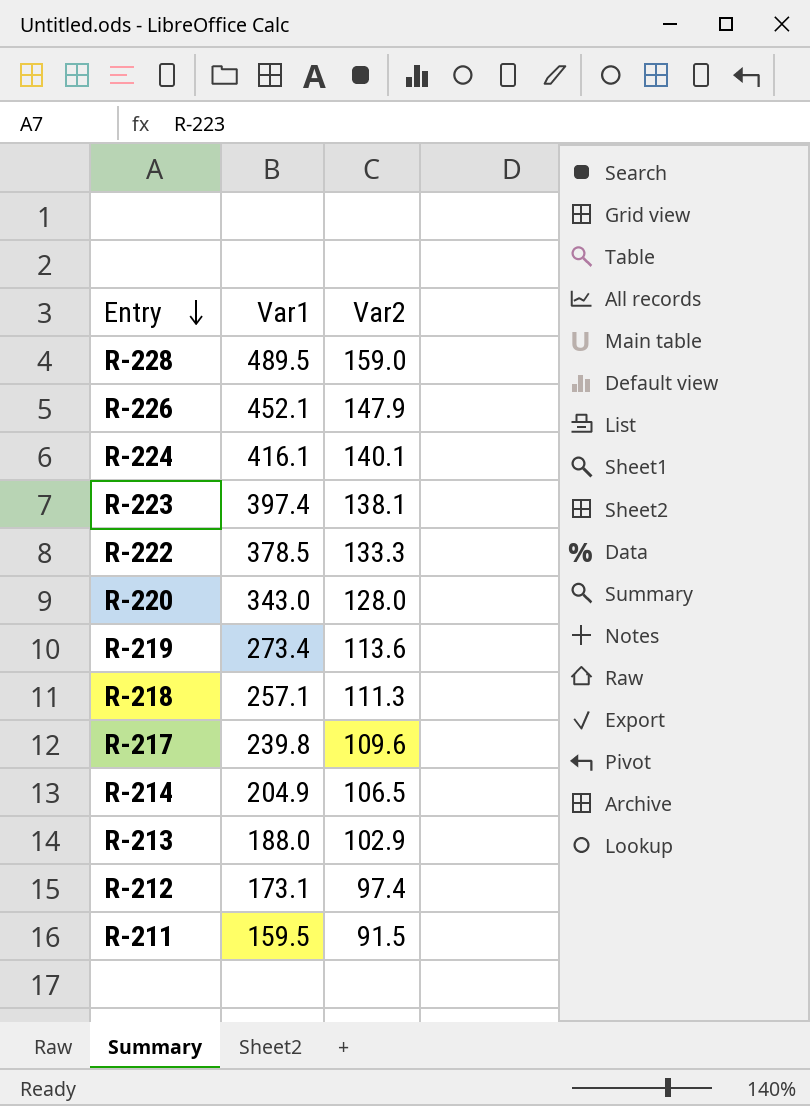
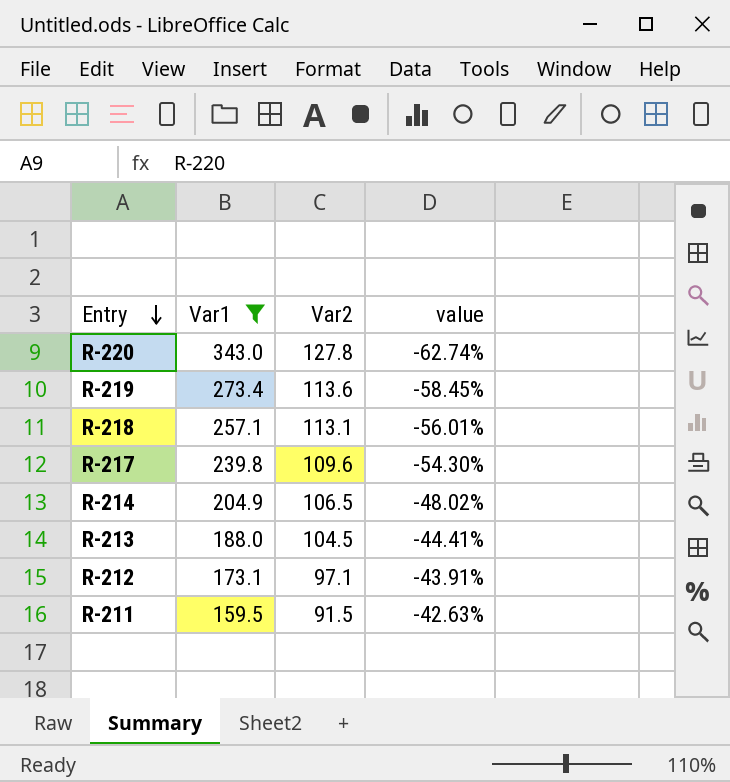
filter: none -> Var1 <= 343.0
column value | formula: none -> ([Var2] - [Var1]) / [Var1]
R-220 | Var2: 128.0 -> 127.8
R-218 | Var2: 111.3 -> 113.1
R-213 | Var2: 102.9 -> 104.5
R-212 | Var2: 97.4 -> 97.1

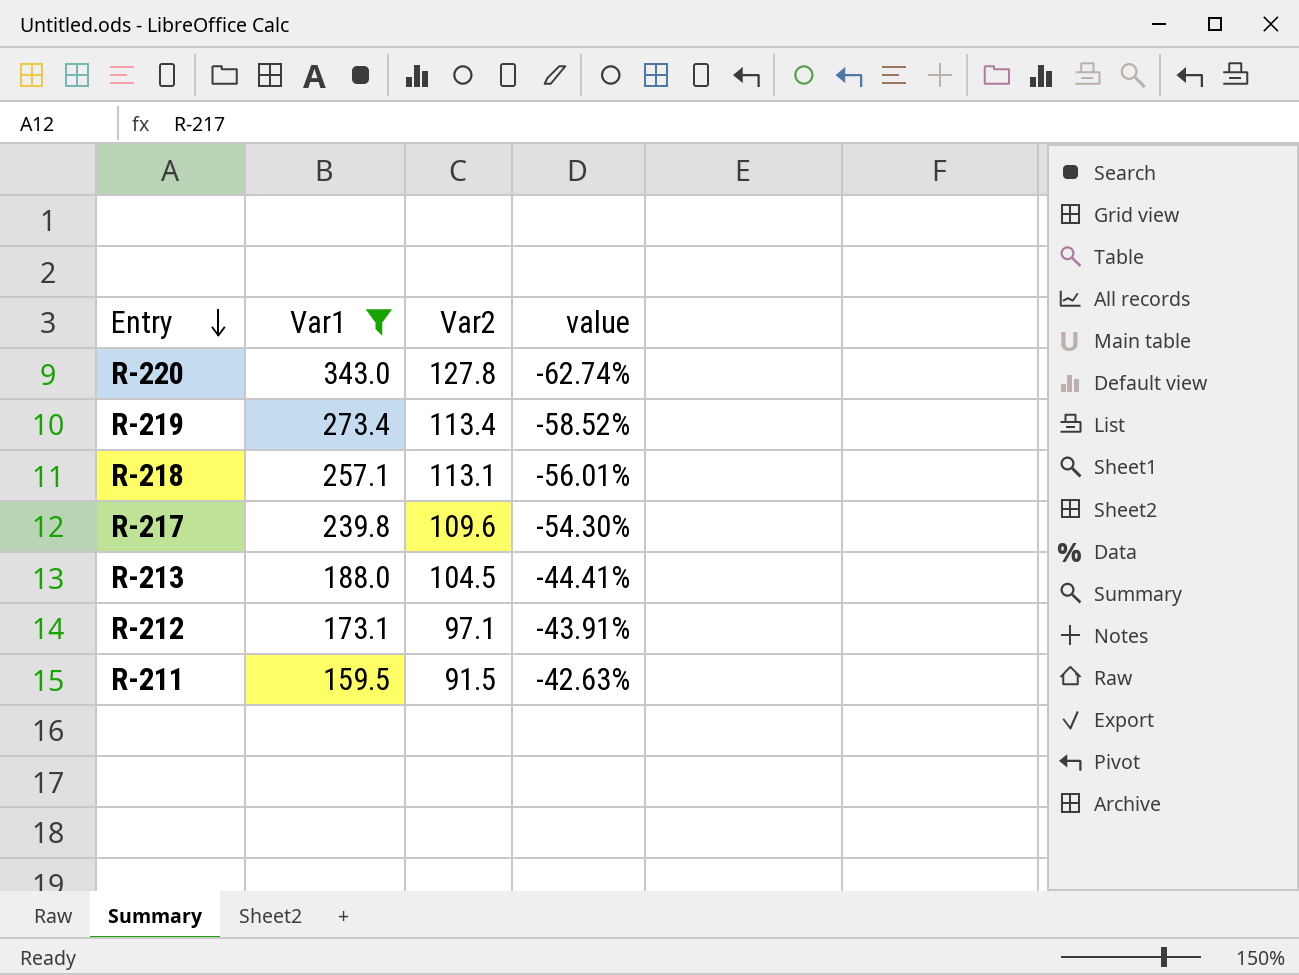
row R-214: 204.9 | 106.5 | -48.02% -> none
R-219 | Var2: 113.6 -> 113.4
R-219 | value: -58.45% -> -58.52%

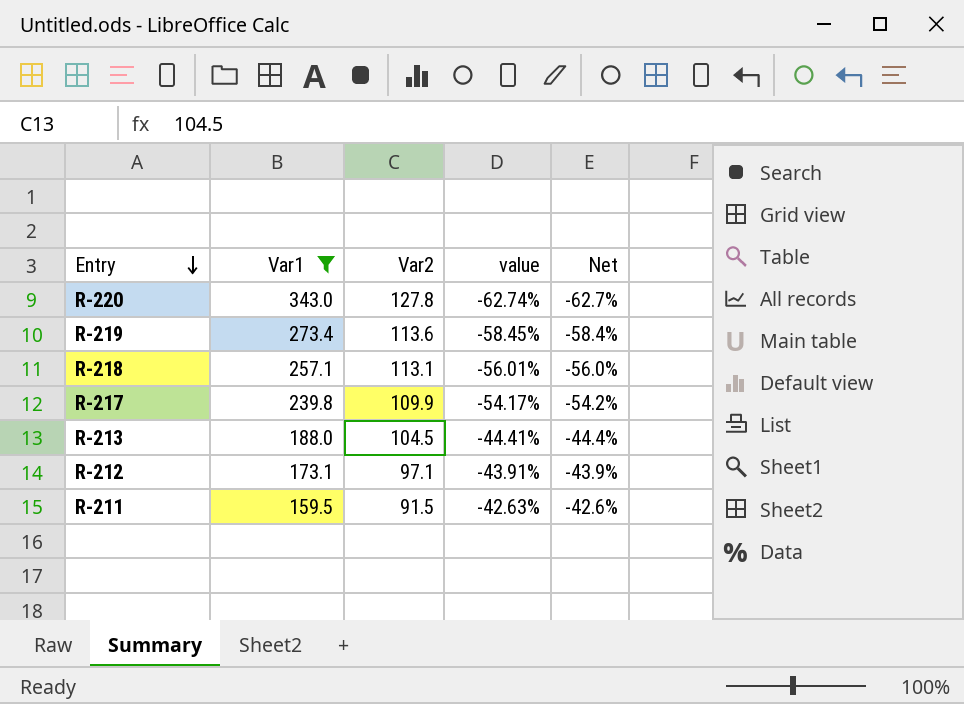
column Net | formula: none -> ([Var2] - [Var1]) / [Var1]
R-219 | Var2: 113.4 -> 113.6
R-219 | value: -58.52% -> -58.45%
R-217 | Var2: 109.6 -> 109.9
R-217 | value: -54.30% -> -54.17%

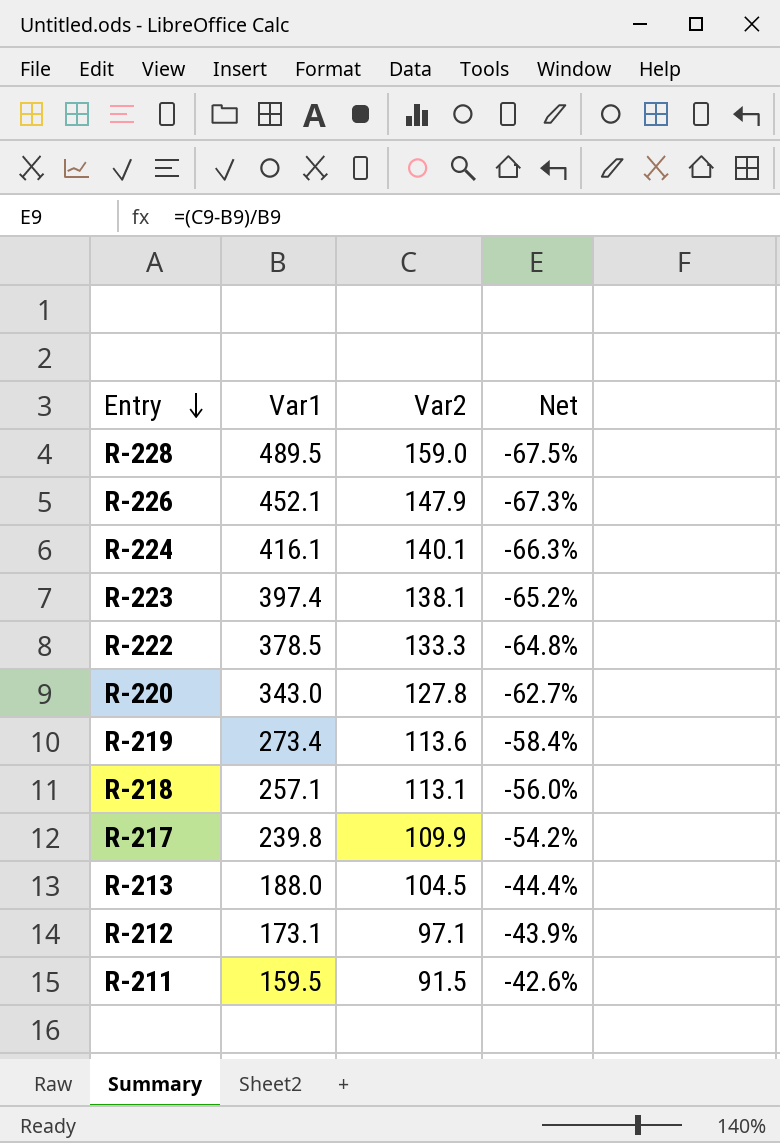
filter: Var1 <= 343.0 -> none
column value | formula: ([Var2] - [Var1]) / [Var1] -> none

